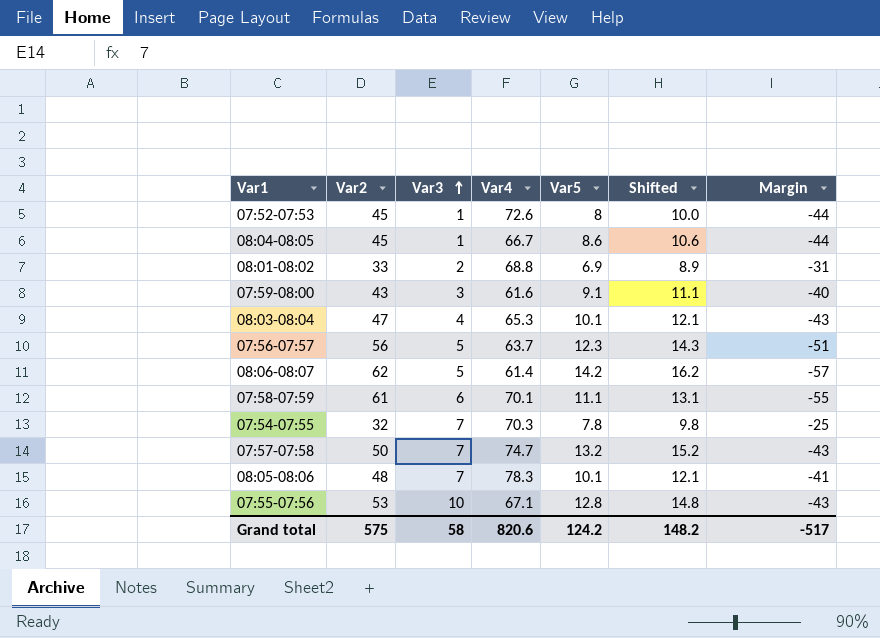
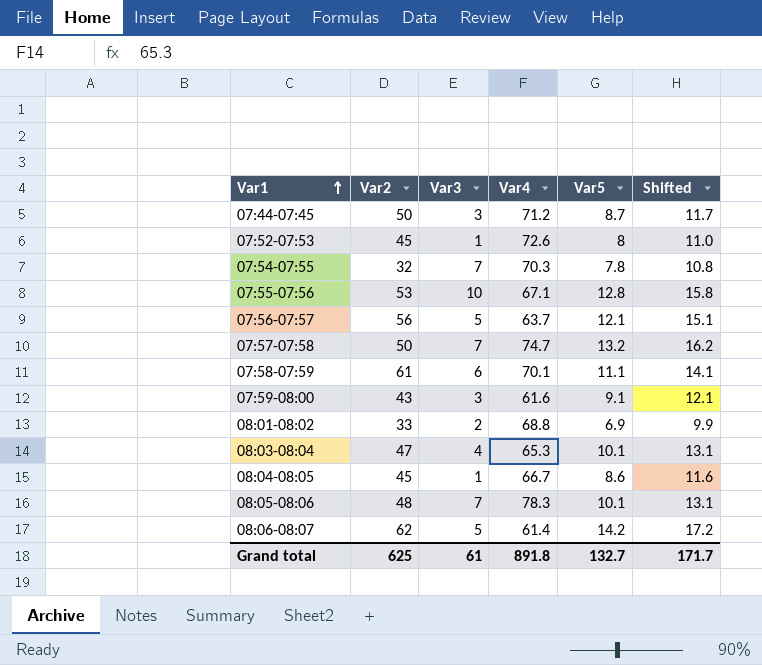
row order: Var3 ascending -> Var1 ascending
column Margin | formula: [Var3] - [Var2] -> none
column Shifted | formula: [Var5] + 2 -> [Var5] + 3
row 07:44-07:45: none -> 50 | 3 | 71.2 | 8.7 | 11.7
07:56-07:57 | Var5: 12.3 -> 12.1
Grand total | Var2: 575 -> 625
Grand total | Var3: 58 -> 61
Grand total | Var4: 820.6 -> 891.8
Grand total | Var5: 124.2 -> 132.7
Grand total | Shifted: 148.2 -> 171.7

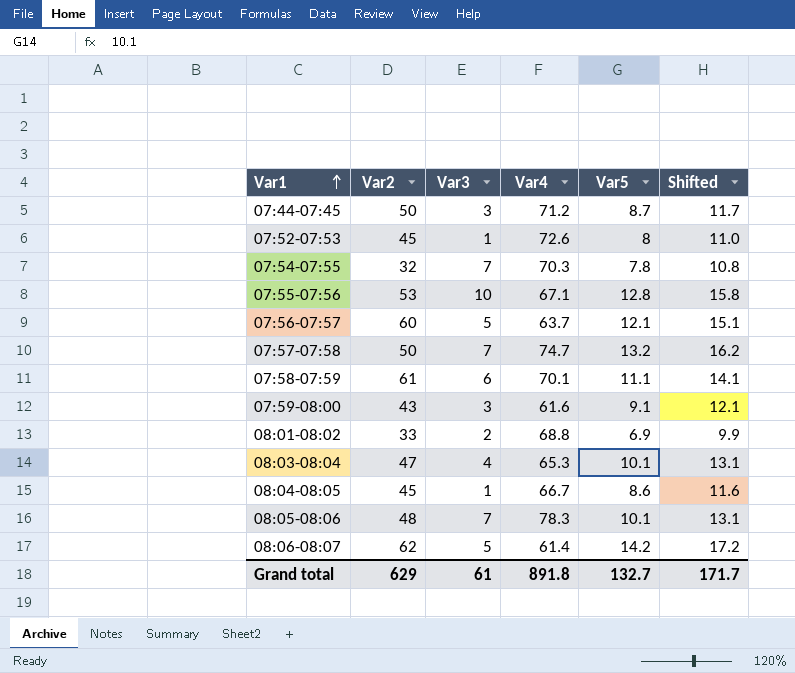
07:56-07:57 | Var2: 56 -> 60
Grand total | Var2: 625 -> 629

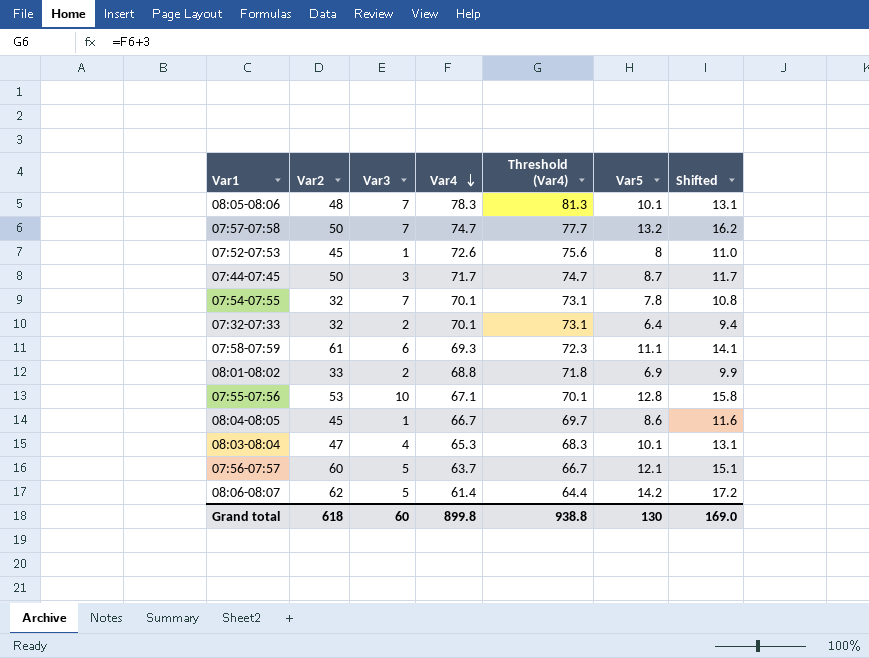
row order: Var1 ascending -> Var4 descending
column Threshold (Var4) | formula: none -> [Var4] + 3
row 07:59-08:00: 43 | 3 | 61.6 | 9.1 | 12.1 -> none
07:44-07:45 | Var4: 71.2 -> 71.7
07:54-07:55 | Var4: 70.3 -> 70.1
row 07:32-07:33: none -> 32 | 2 | 70.1 | 73.1 | 6.4 | 9.4
07:58-07:59 | Var4: 70.1 -> 69.3
Grand total | Var2: 629 -> 618
Grand total | Var3: 61 -> 60
Grand total | Var4: 891.8 -> 899.8
Grand total | Var5: 132.7 -> 130
Grand total | Shifted: 171.7 -> 169.0

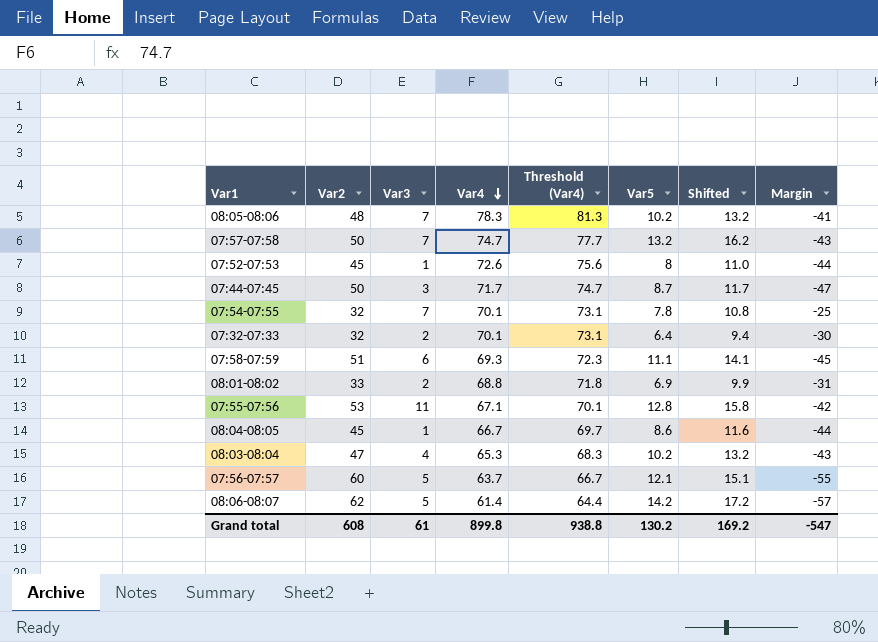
column Margin | formula: none -> [Var3] - [Var2]
08:05-08:06 | Var5: 10.1 -> 10.2
08:05-08:06 | Shifted: 13.1 -> 13.2
07:58-07:59 | Var2: 61 -> 51
07:55-07:56 | Var3: 10 -> 11
08:03-08:04 | Var5: 10.1 -> 10.2
08:03-08:04 | Shifted: 13.1 -> 13.2
Grand total | Var2: 618 -> 608
Grand total | Var3: 60 -> 61
Grand total | Var5: 130 -> 130.2
Grand total | Shifted: 169.0 -> 169.2

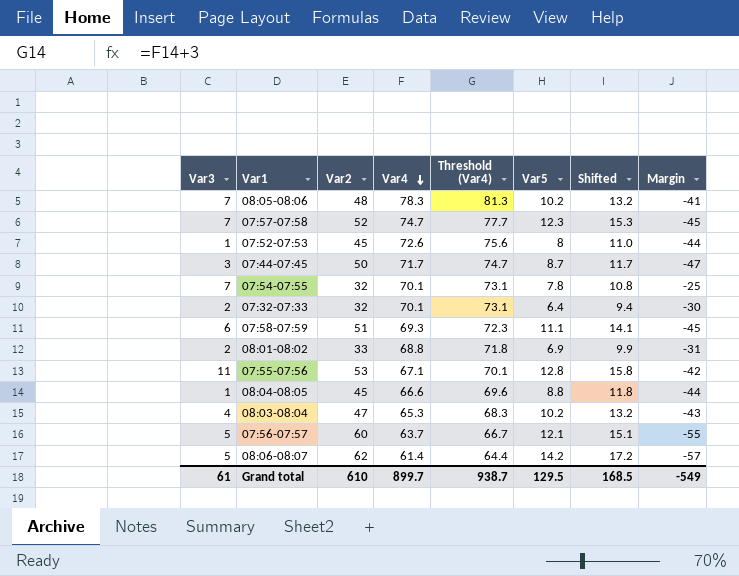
column Var3 | position: 3 -> 1
07:57-07:58 | Var2: 50 -> 52
07:57-07:58 | Var5: 13.2 -> 12.3
07:57-07:58 | Shifted: 16.2 -> 15.3
07:57-07:58 | Margin: -43 -> -45
08:04-08:05 | Var4: 66.7 -> 66.6
08:04-08:05 | Threshold (Var4): 69.7 -> 69.6
08:04-08:05 | Var5: 8.6 -> 8.8
08:04-08:05 | Shifted: 11.6 -> 11.8
Grand total | Var2: 608 -> 610
Grand total | Var4: 899.8 -> 899.7
Grand total | Threshold (Var4): 938.8 -> 938.7
Grand total | Var5: 130.2 -> 129.5
Grand total | Shifted: 169.2 -> 168.5
Grand total | Margin: -547 -> -549

